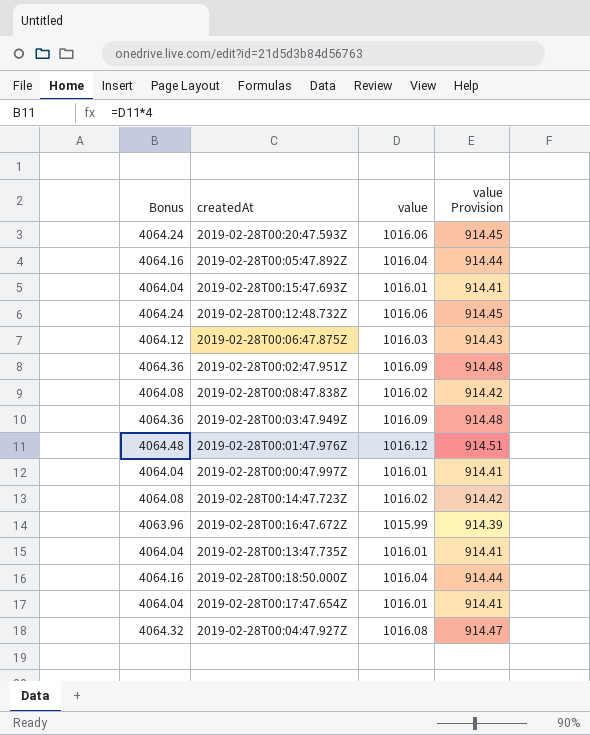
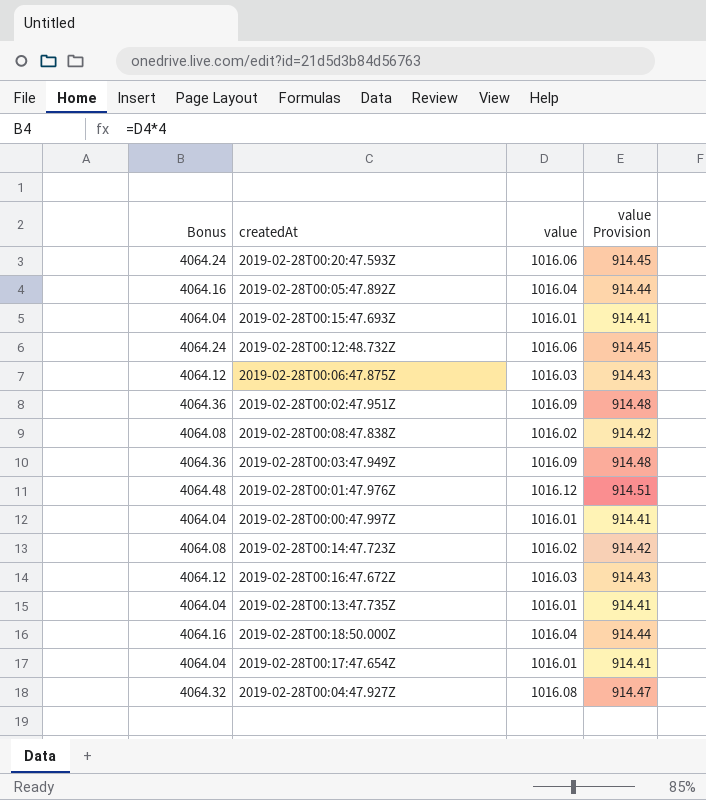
2019-02-28T00:16:47.672Z | Bonus: 4063.96 -> 4064.12
2019-02-28T00:16:47.672Z | value: 1015.99 -> 1016.03
2019-02-28T00:16:47.672Z | value Provision: 914.39 -> 914.43

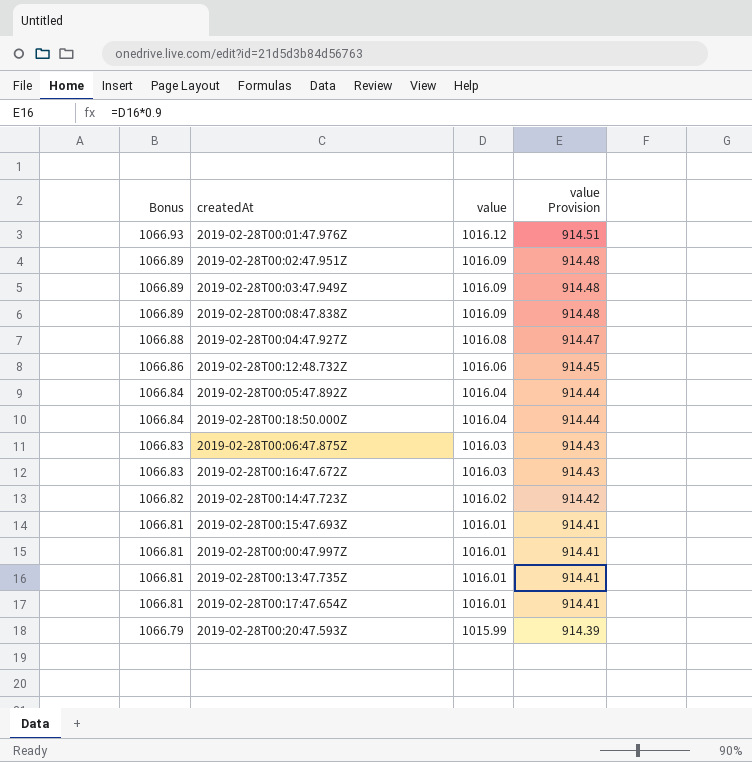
row order: none -> Bonus descending
column Bonus | formula: [value] * 4 -> [value] * 1.05
2019-02-28T00:08:47.838Z | value: 1016.02 -> 1016.09
2019-02-28T00:08:47.838Z | value Provision: 914.42 -> 914.48
2019-02-28T00:20:47.593Z | value: 1016.06 -> 1015.99
2019-02-28T00:20:47.593Z | value Provision: 914.45 -> 914.39

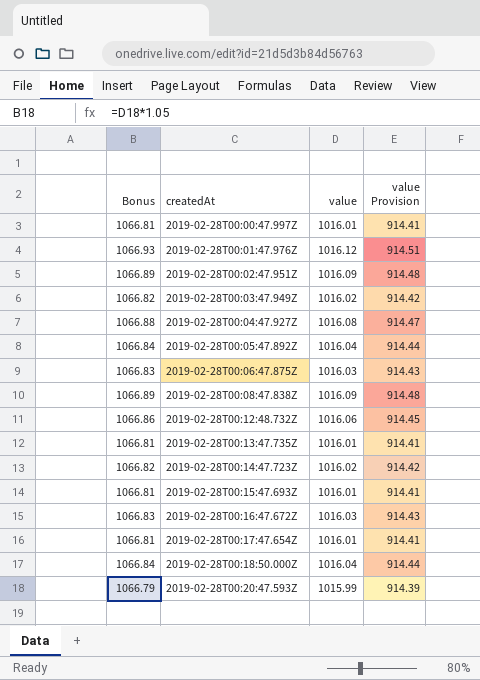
row order: Bonus descending -> createdAt ascending
2019-02-28T00:03:47.949Z | Bonus: 1066.89 -> 1066.82
2019-02-28T00:03:47.949Z | value: 1016.09 -> 1016.02
2019-02-28T00:03:47.949Z | value Provision: 914.48 -> 914.42

